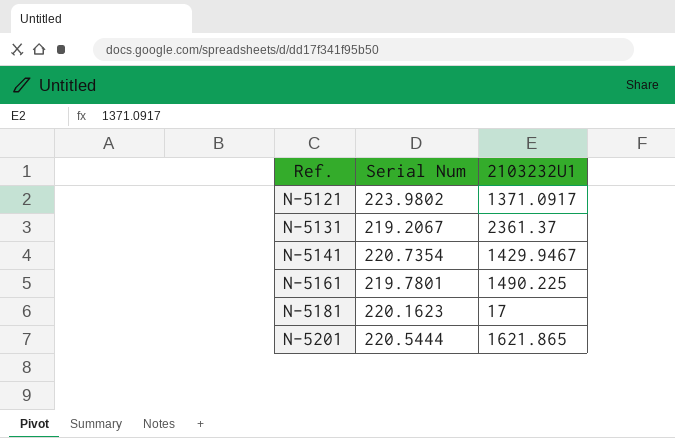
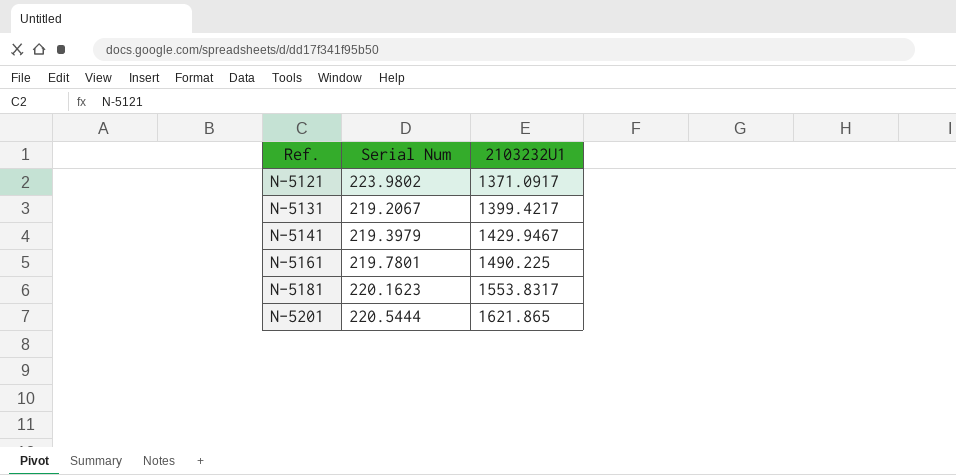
N-5131 | 2103232U1: 2361.37 -> 1399.4217
N-5141 | Serial Num: 220.7354 -> 219.3979
N-5181 | 2103232U1: 17 -> 1553.8317

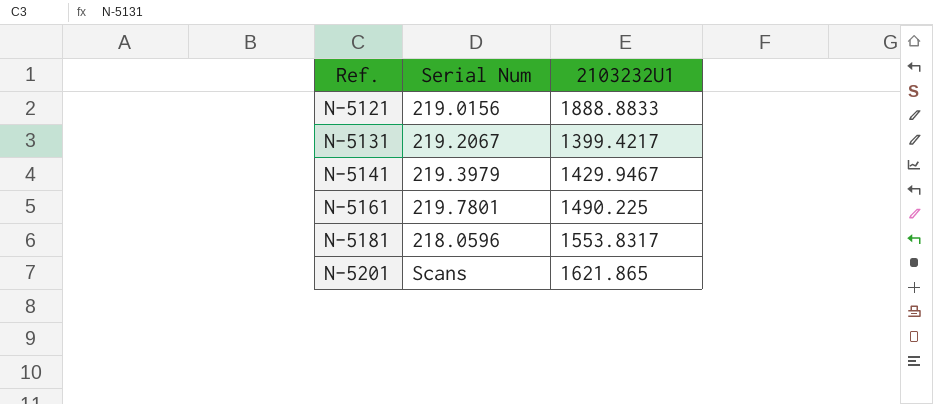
N-5121 | Serial Num: 223.9802 -> 219.0156
N-5121 | 2103232U1: 1371.0917 -> 1888.8833
N-5181 | Serial Num: 220.1623 -> 218.0596
N-5201 | Serial Num: 220.5444 -> Scans

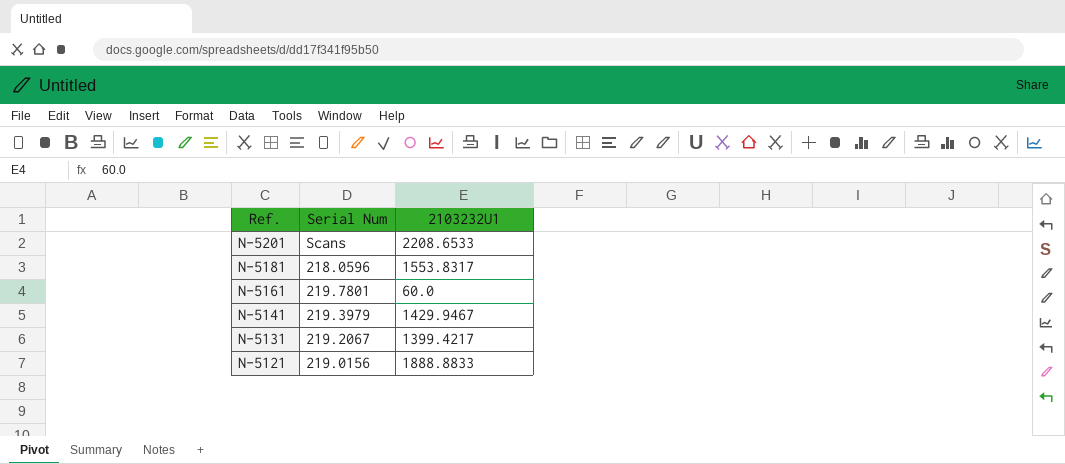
row order: Ref. ascending -> Ref. descending
N-5201 | 2103232U1: 1621.865 -> 2208.6533
N-5161 | 2103232U1: 1490.225 -> 60.0

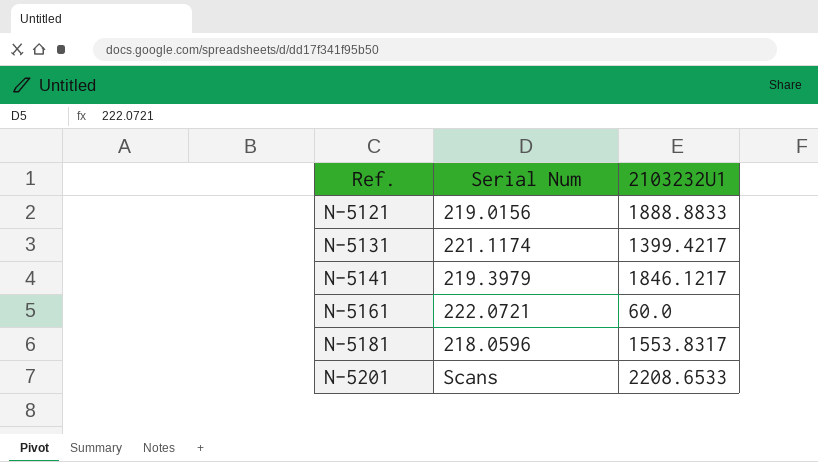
row order: Ref. descending -> Ref. ascending
N-5131 | Serial Num: 219.2067 -> 221.1174
N-5141 | 2103232U1: 1429.9467 -> 1846.1217
N-5161 | Serial Num: 219.7801 -> 222.0721

